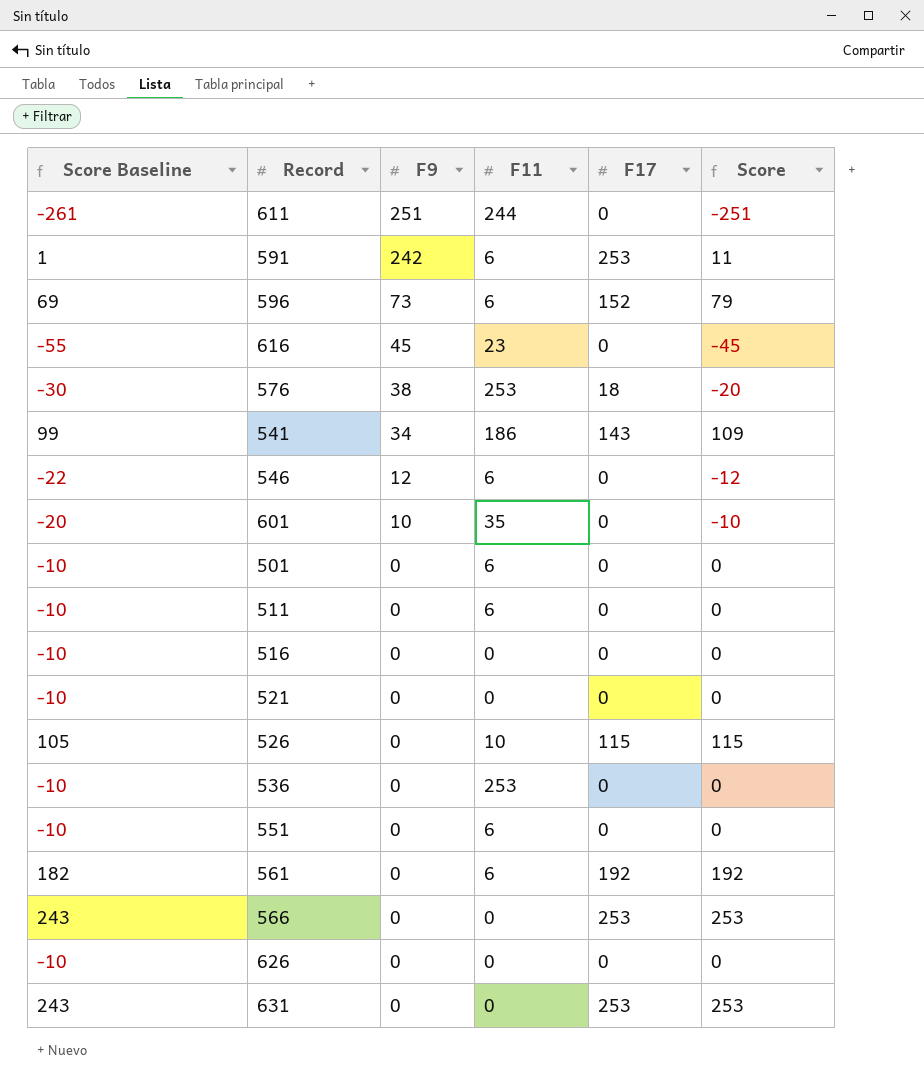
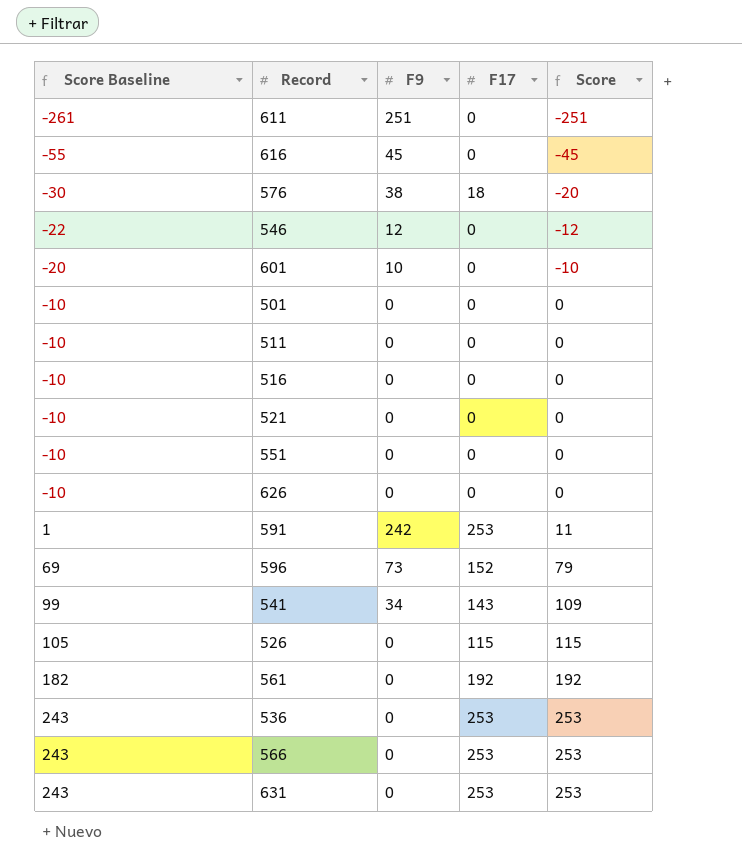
row order: F9 descending -> Score Baseline ascending
column F11 | position: 4 -> none
536 | Score Baseline: -10 -> 243
536 | F17: 0 -> 253
536 | Score: 0 -> 253

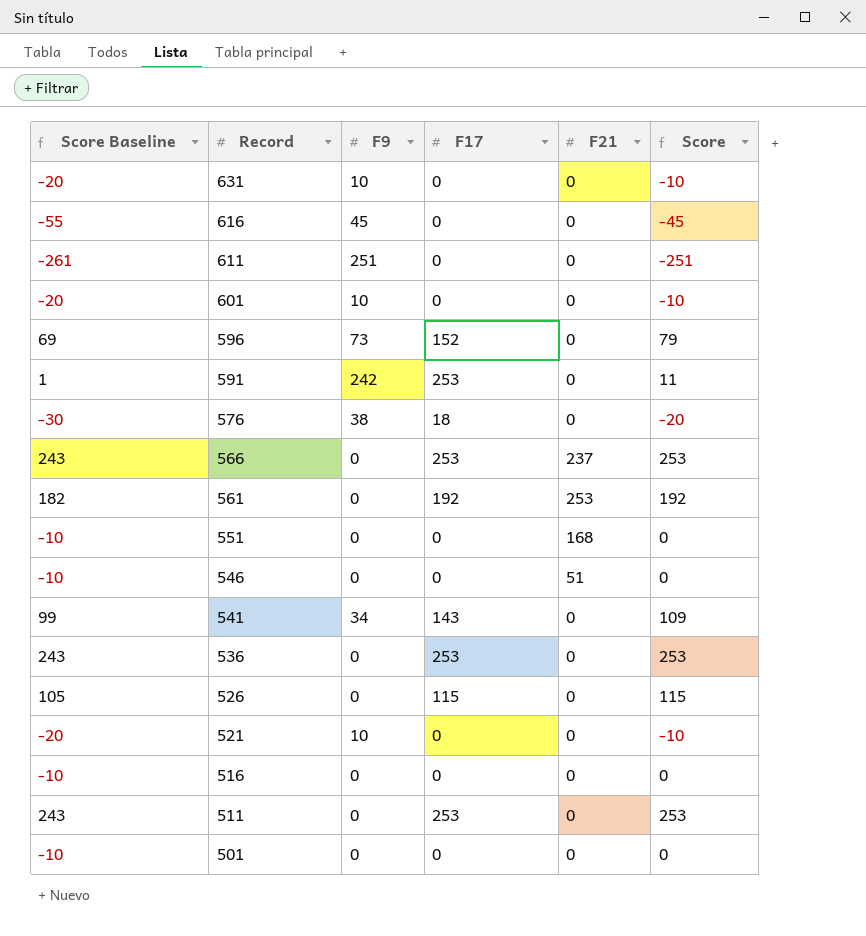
row order: Score Baseline ascending -> Record descending
column F21 | position: none -> 5
row 626: -10 | 0 | 0 | 0 -> none
631 | Score Baseline: 243 -> -20
631 | F9: 0 -> 10
631 | F17: 253 -> 0
631 | Score: 253 -> -10
546 | Score Baseline: -22 -> -10
546 | F9: 12 -> 0
546 | Score: -12 -> 0
521 | Score Baseline: -10 -> -20
521 | F9: 0 -> 10
521 | Score: 0 -> -10
511 | Score Baseline: -10 -> 243
511 | F17: 0 -> 253
511 | Score: 0 -> 253

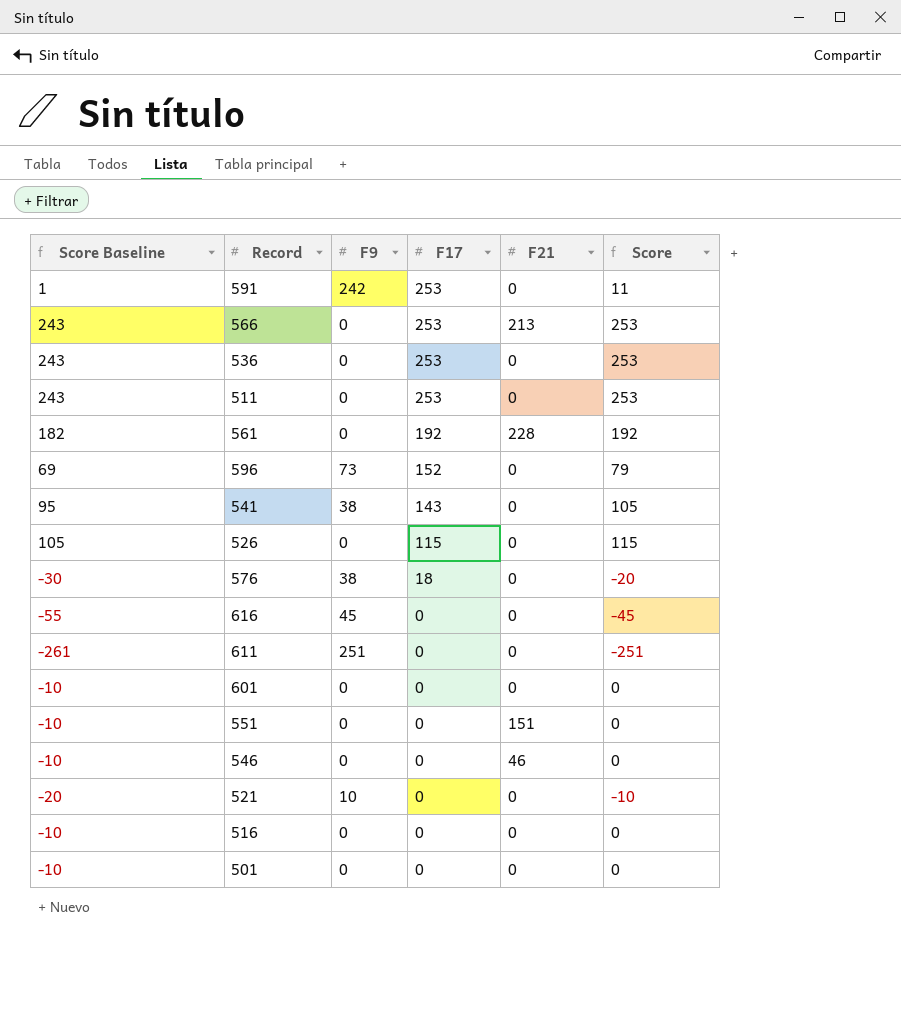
row order: Record descending -> F17 descending
row 631: -20 | 10 | 0 | 0 | -10 -> none
566 | F21: 237 -> 213
561 | F21: 253 -> 228
541 | Score Baseline: 99 -> 95
541 | F9: 34 -> 38
541 | Score: 109 -> 105
601 | Score Baseline: -20 -> -10
601 | F9: 10 -> 0
601 | Score: -10 -> 0
551 | F21: 168 -> 151
546 | F21: 51 -> 46

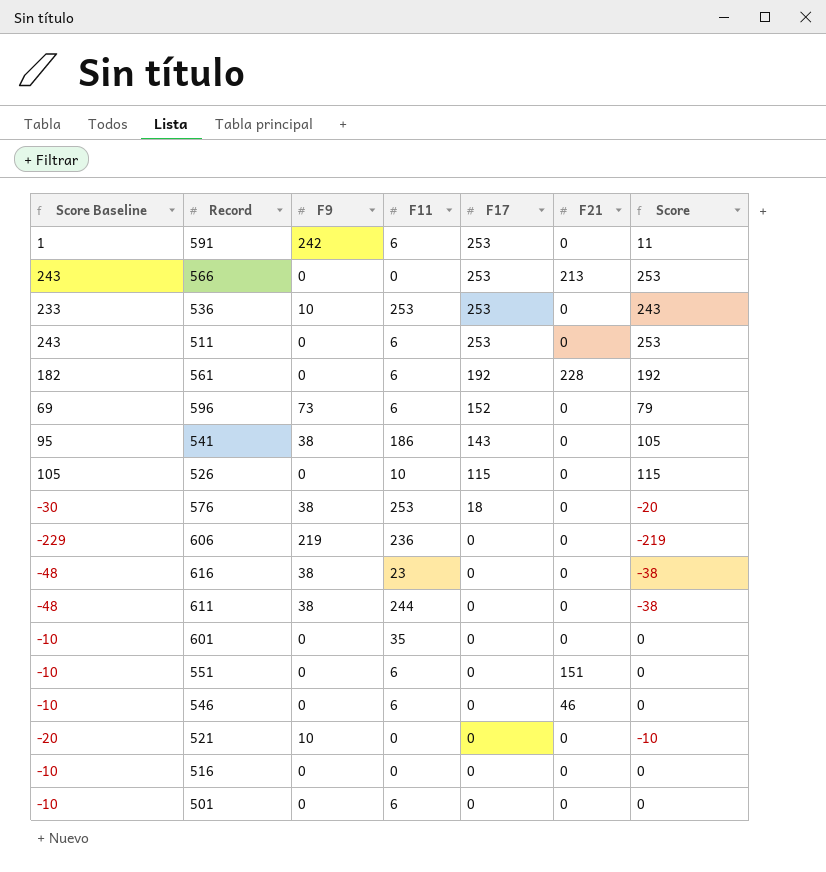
column F11 | position: none -> 4
536 | Score Baseline: 243 -> 233
536 | F9: 0 -> 10
536 | Score: 253 -> 243
row 606: none -> -229 | 219 | 236 | 0 | 0 | -219
616 | Score Baseline: -55 -> -48
616 | F9: 45 -> 38
616 | Score: -45 -> -38
611 | Score Baseline: -261 -> -48
611 | F9: 251 -> 38
611 | Score: -251 -> -38

